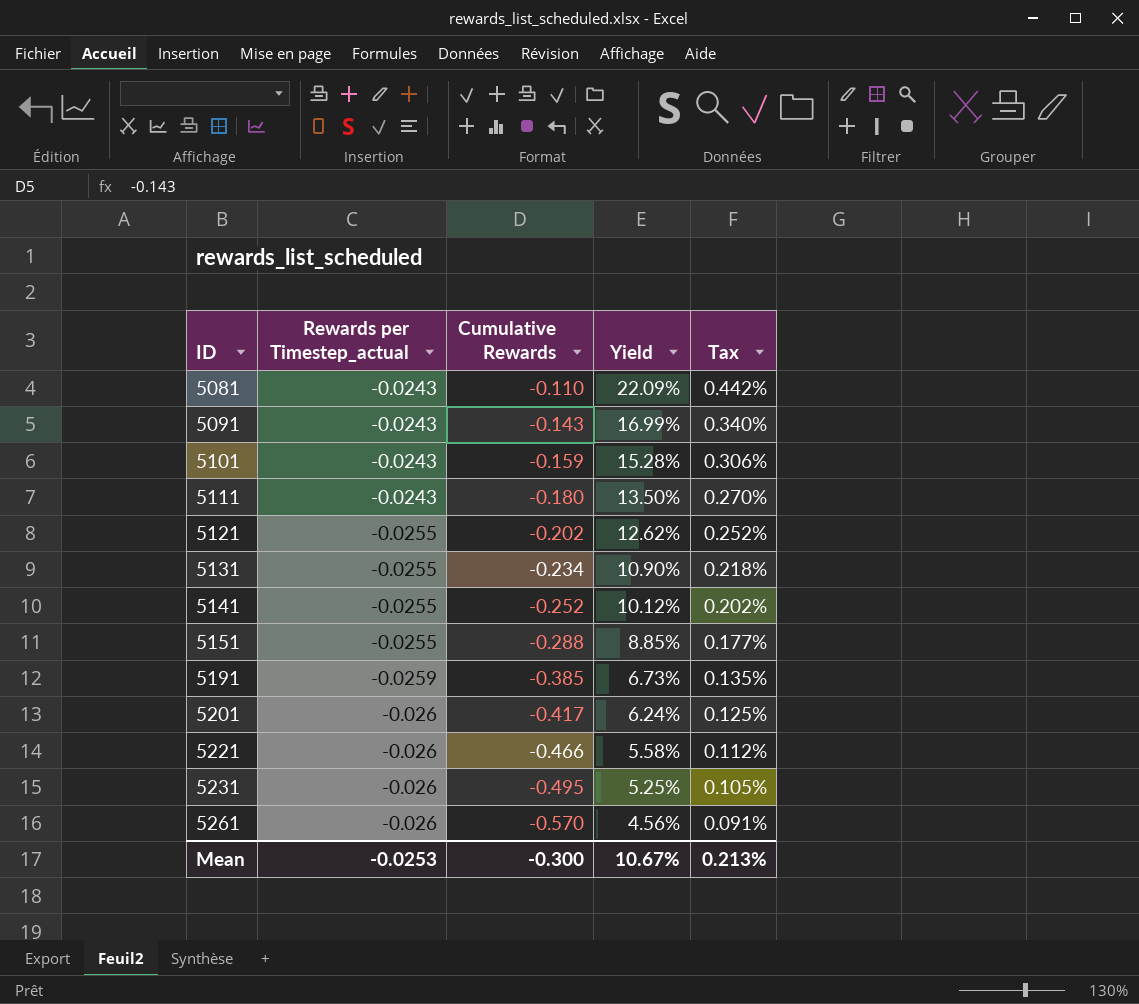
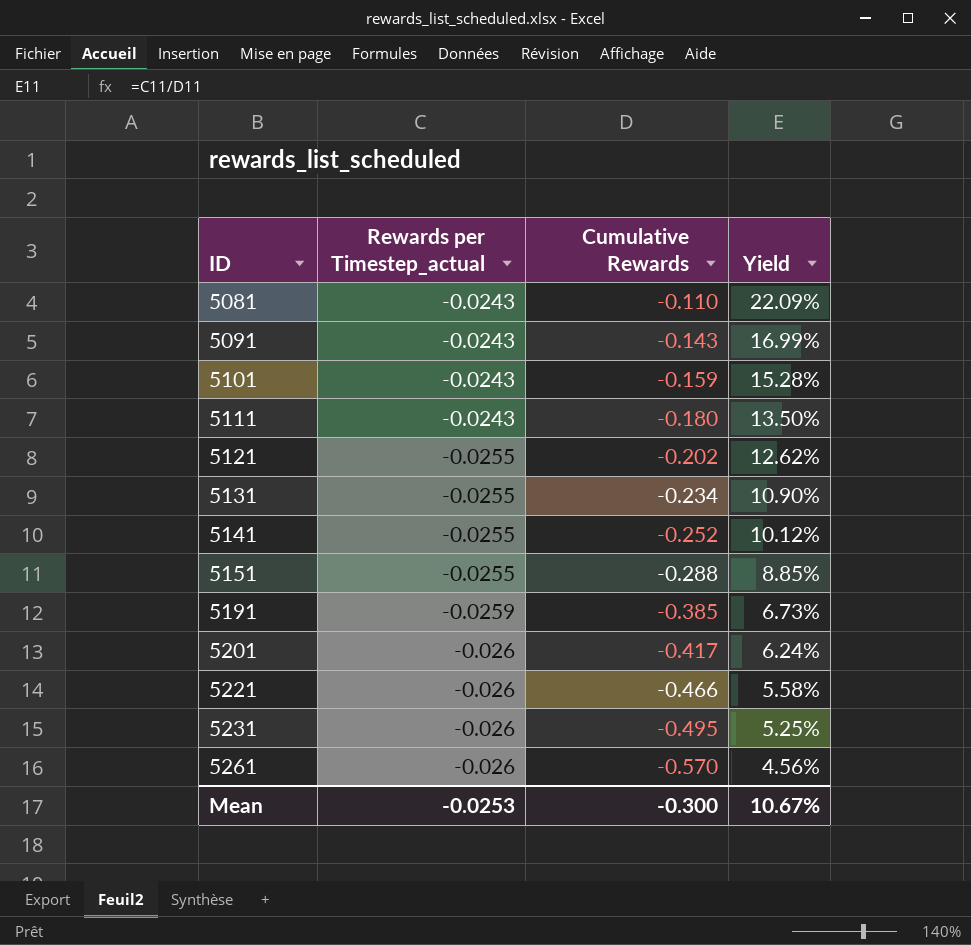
column Tax | formula: [Yield] * 0.02 -> none

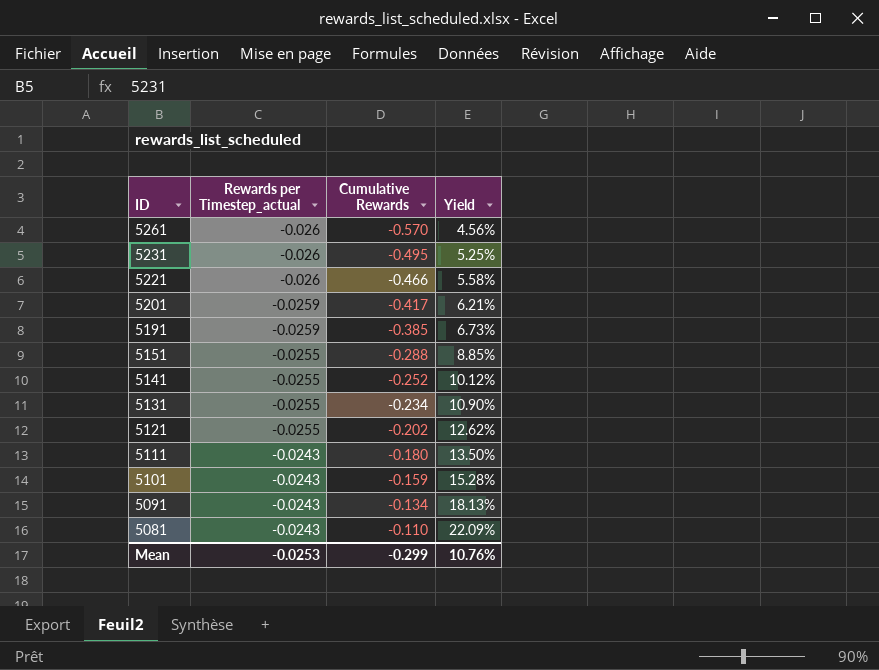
row order: ID ascending -> ID descending
5201 | Rewards per Timestep_actual: -0.026 -> -0.0259
5201 | Yield: 6.24% -> 6.21%
5091 | Cumulative Rewards: -0.143 -> -0.134
5091 | Yield: 16.99% -> 18.13%
Mean | Cumulative Rewards: -0.300 -> -0.299
Mean | Yield: 10.67% -> 10.76%

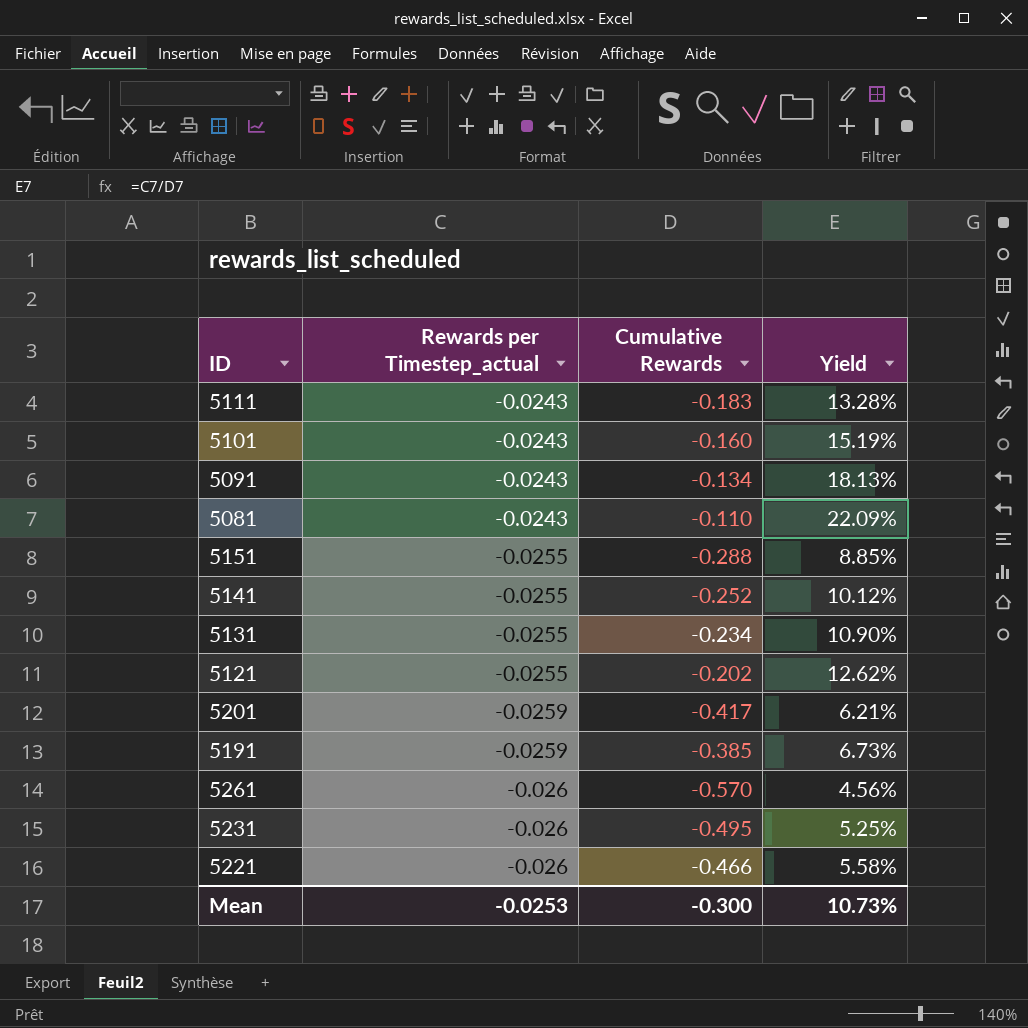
row order: ID descending -> Rewards per Timestep_actual descending
5111 | Cumulative Rewards: -0.180 -> -0.183
5111 | Yield: 13.50% -> 13.28%
5101 | Cumulative Rewards: -0.159 -> -0.160
5101 | Yield: 15.28% -> 15.19%
Mean | Cumulative Rewards: -0.299 -> -0.300
Mean | Yield: 10.76% -> 10.73%

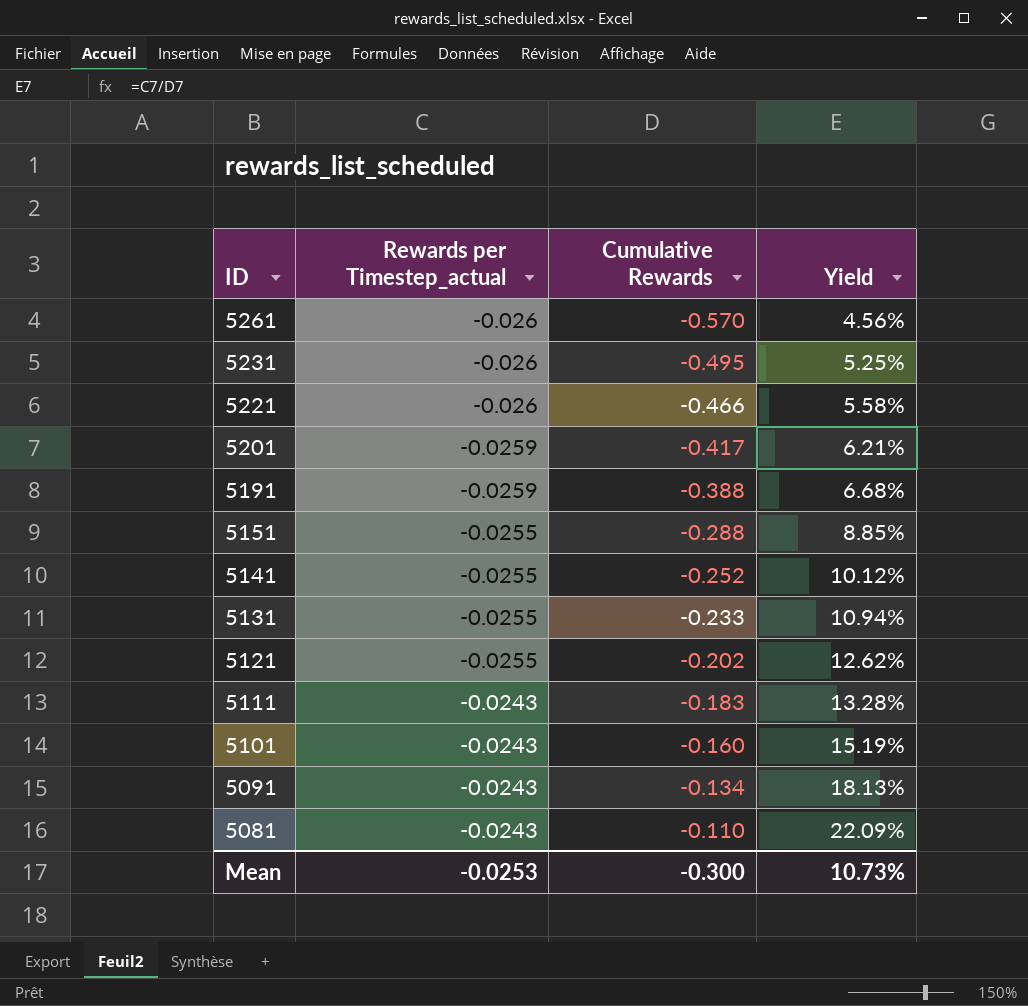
row order: Rewards per Timestep_actual descending -> ID descending
5191 | Cumulative Rewards: -0.385 -> -0.388
5191 | Yield: 6.73% -> 6.68%
5131 | Cumulative Rewards: -0.234 -> -0.233
5131 | Yield: 10.90% -> 10.94%

